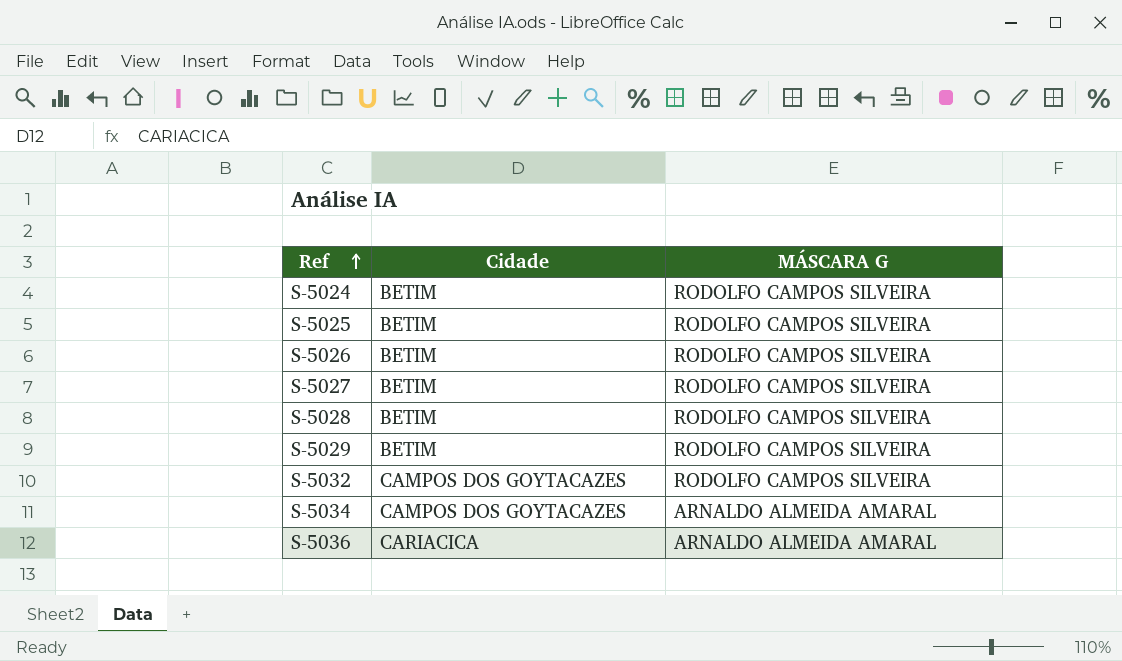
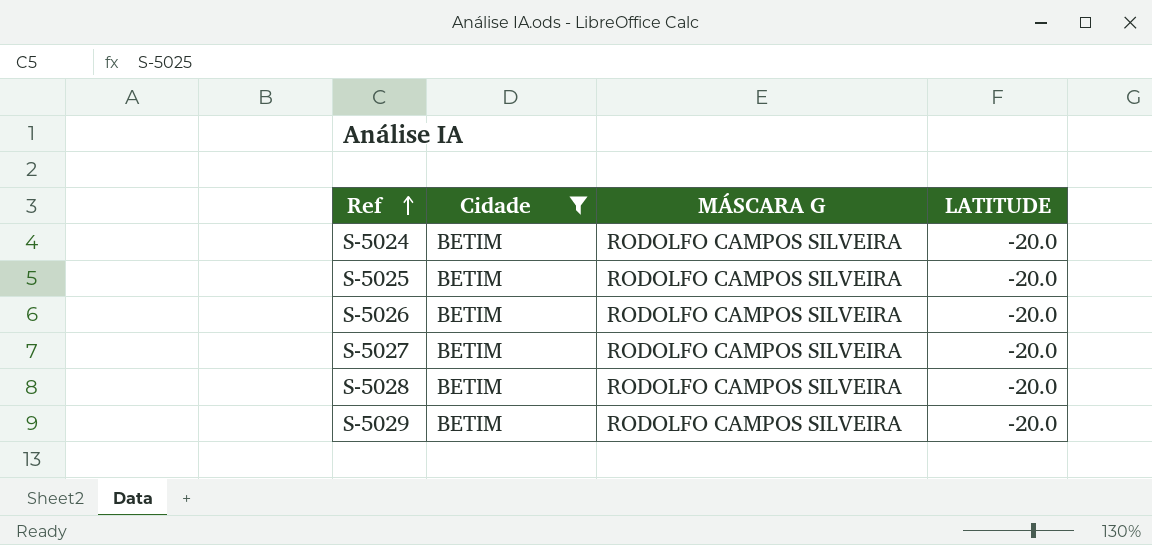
filter: none -> Cidade = BETIM
column LATITUDE | position: none -> 4

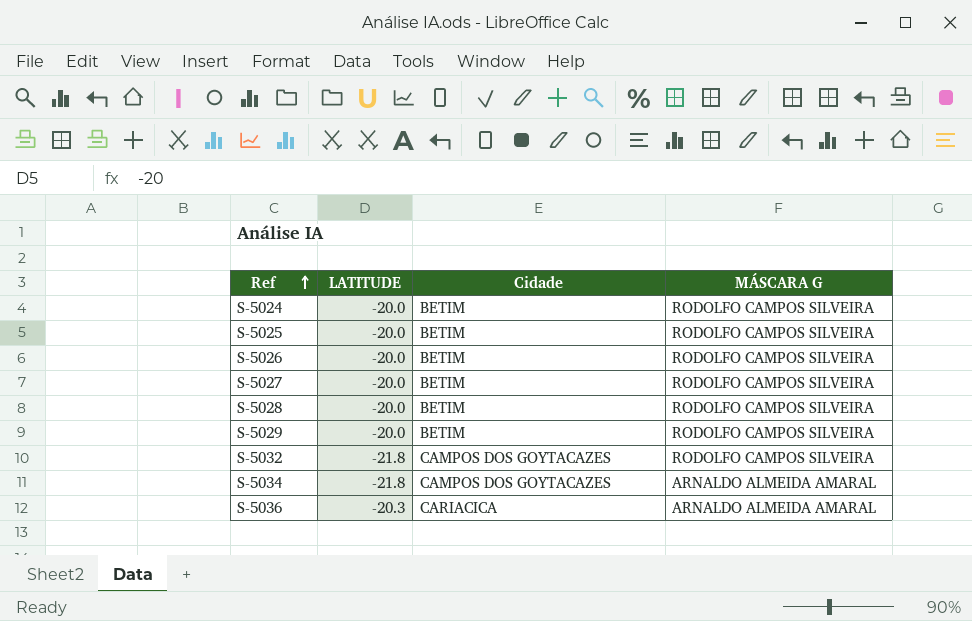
filter: Cidade = BETIM -> none
column LATITUDE | position: 4 -> 2

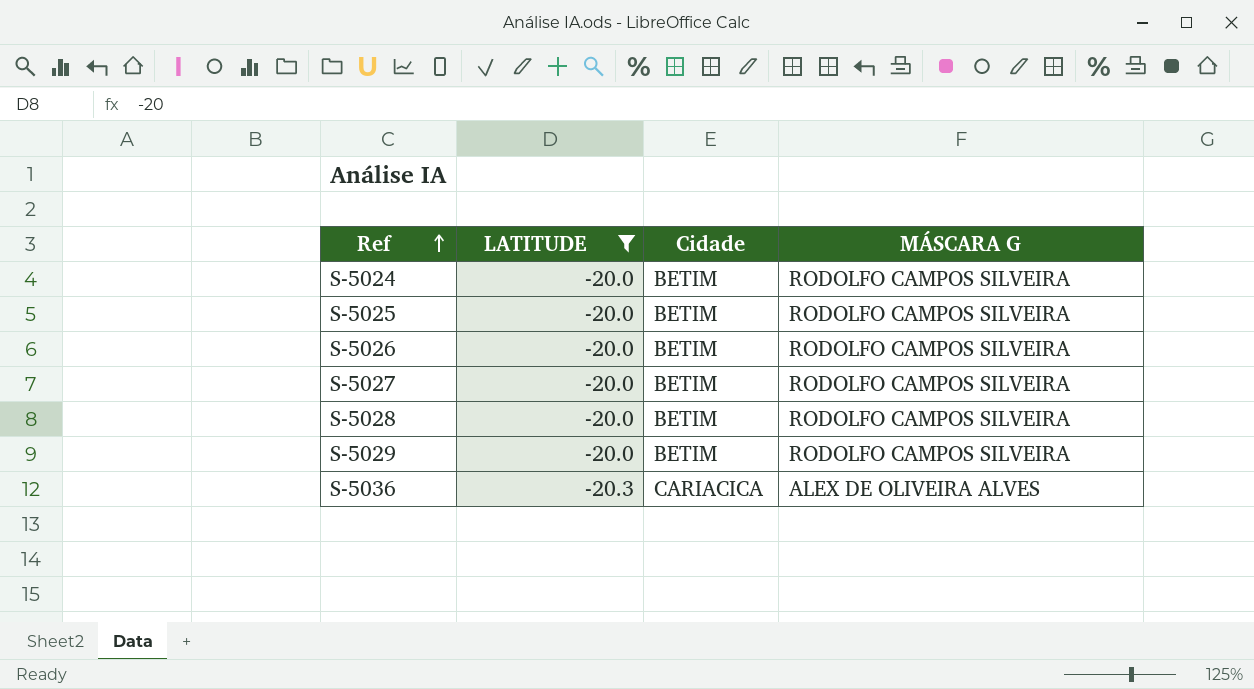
filter: none -> LATITUDE != -21.8
S-5036 | MÁSCARA G: ARNALDO ALMEIDA AMARAL -> ALEX DE OLIVEIRA ALVES

